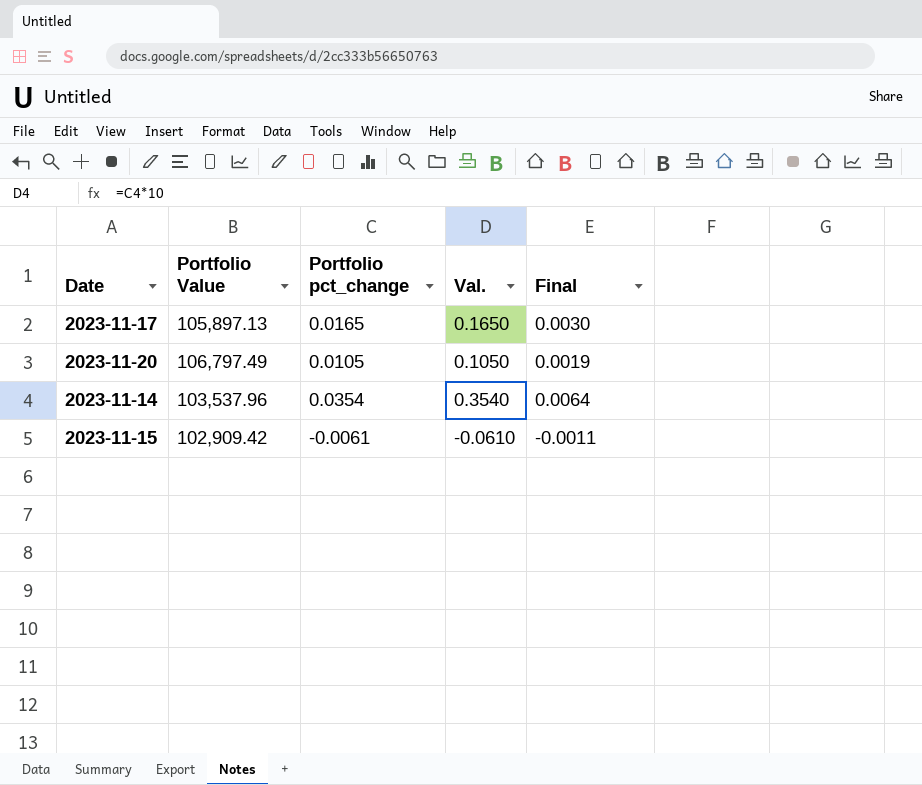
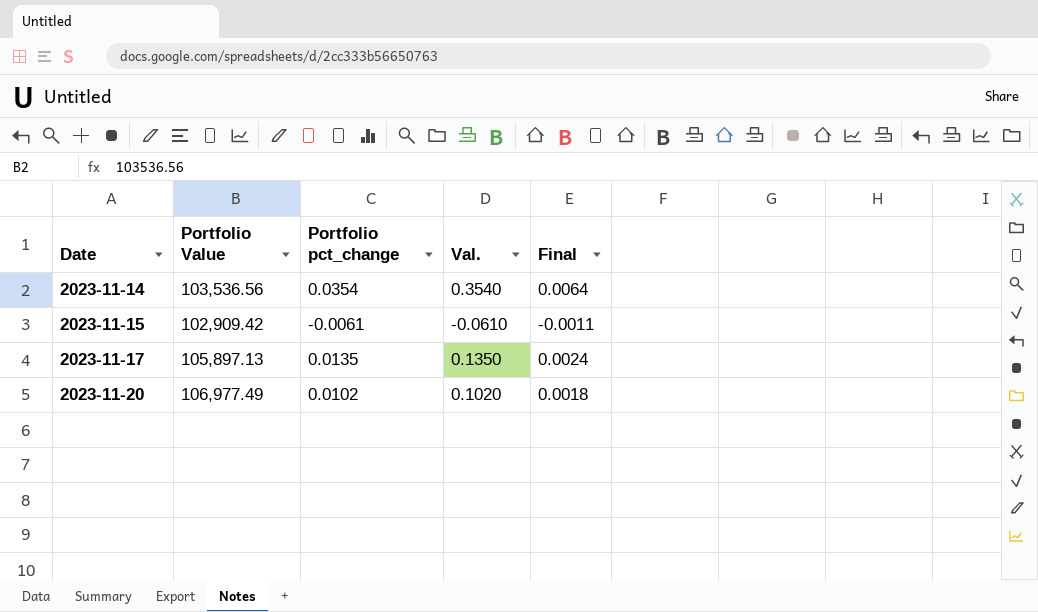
row order: none -> Date ascending
2023-11-14 | Portfolio Value: 103,537.96 -> 103,536.56
2023-11-17 | Portfolio pct_change: 0.0165 -> 0.0135
2023-11-17 | Val.: 0.1650 -> 0.1350
2023-11-17 | Final: 0.0030 -> 0.0024
2023-11-20 | Portfolio Value: 106,797.49 -> 106,977.49
2023-11-20 | Portfolio pct_change: 0.0105 -> 0.0102
2023-11-20 | Val.: 0.1050 -> 0.1020
2023-11-20 | Final: 0.0019 -> 0.0018

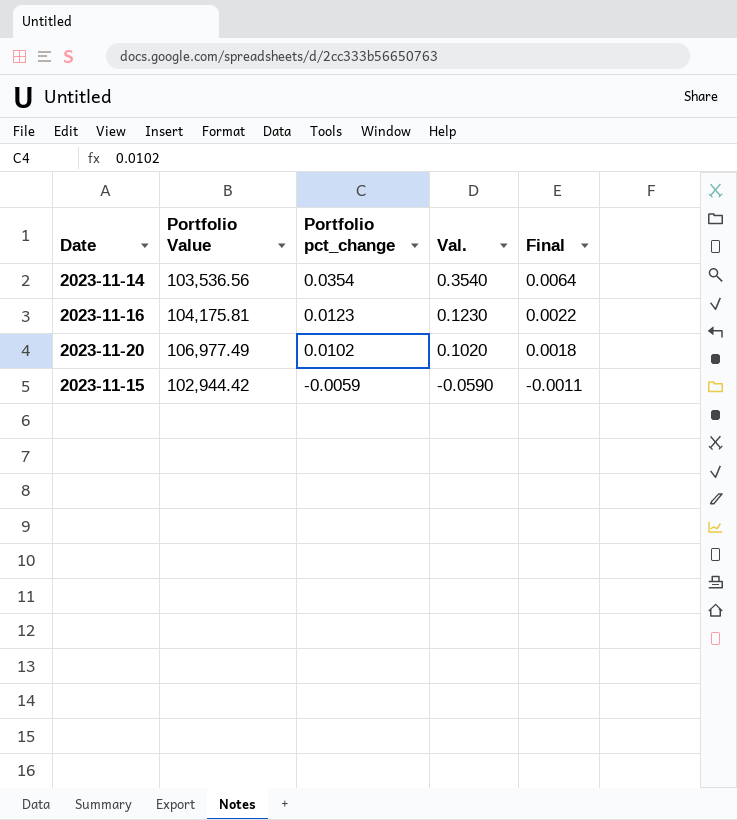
row order: Date ascending -> Portfolio pct_change descending
row 2023-11-17: 105,897.13 | 0.0135 | 0.1350 | 0.0024 -> none
row 2023-11-16: none -> 104,175.81 | 0.0123 | 0.1230 | 0.0022
2023-11-15 | Portfolio Value: 102,909.42 -> 102,944.42
2023-11-15 | Portfolio pct_change: -0.0061 -> -0.0059
2023-11-15 | Val.: -0.0610 -> -0.0590

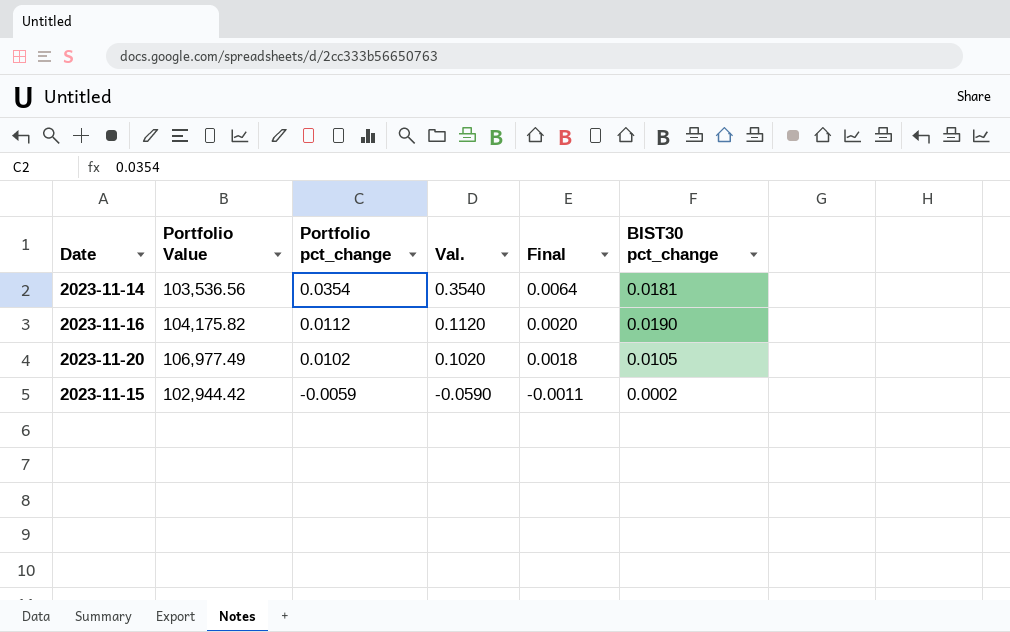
column BIST30 pct_change | position: none -> 6
2023-11-16 | Portfolio Value: 104,175.81 -> 104,175.82
2023-11-16 | Portfolio pct_change: 0.0123 -> 0.0112
2023-11-16 | Val.: 0.1230 -> 0.1120
2023-11-16 | Final: 0.0022 -> 0.0020

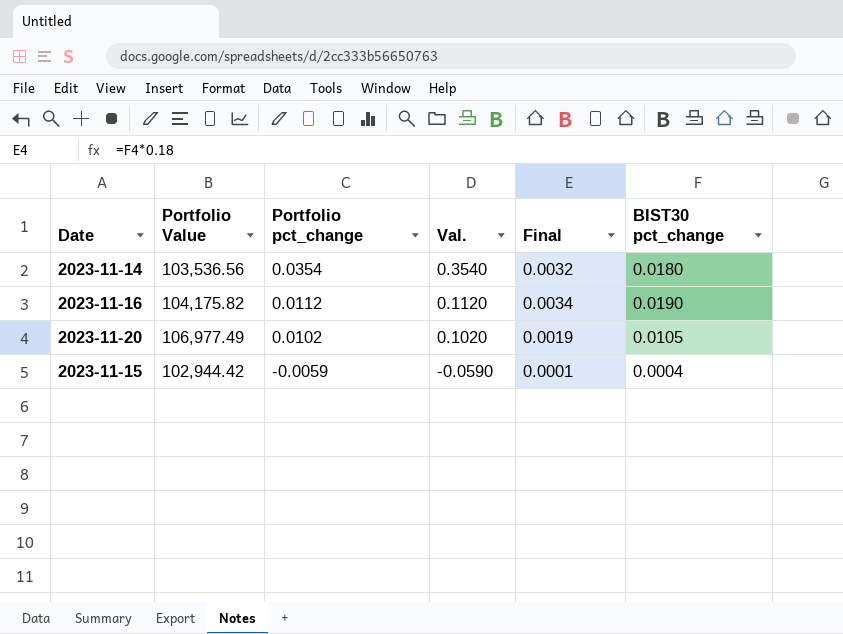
column Final | formula: [Portfolio pct_change] * 0.18 -> [BIST30 pct_change] * 0.18
2023-11-14 | BIST30 pct_change: 0.0181 -> 0.0180
2023-11-15 | BIST30 pct_change: 0.0002 -> 0.0004

